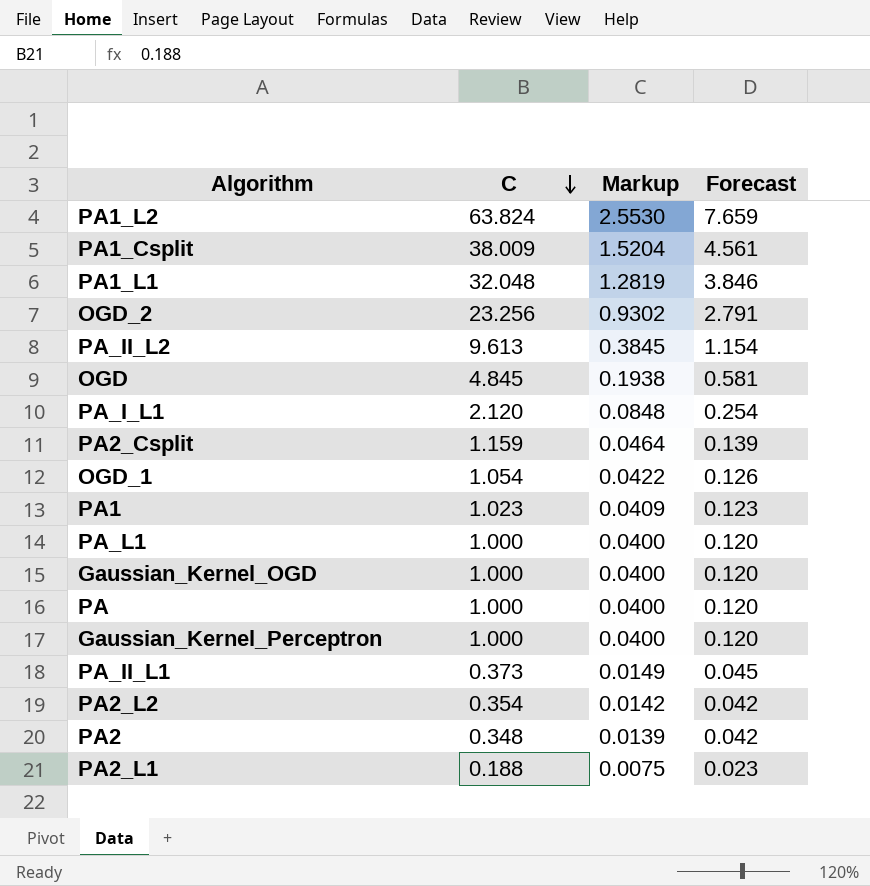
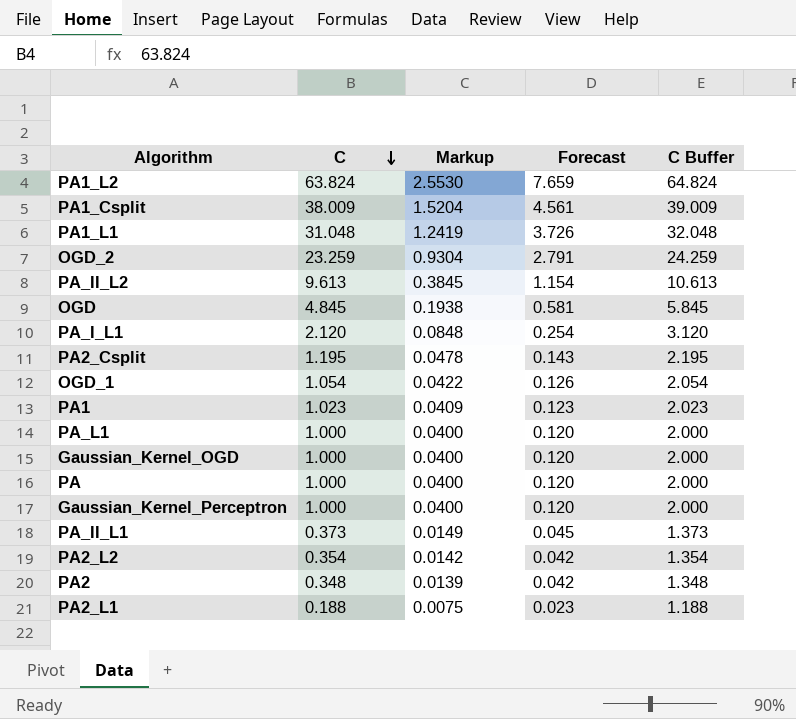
column C Buffer | formula: none -> [C] + 1
PA1_L1 | C: 32.048 -> 31.048
PA1_L1 | Markup: 1.2819 -> 1.2419
PA1_L1 | Forecast: 3.846 -> 3.726
OGD_2 | C: 23.256 -> 23.259
OGD_2 | Markup: 0.9302 -> 0.9304
PA2_Csplit | C: 1.159 -> 1.195
PA2_Csplit | Markup: 0.0464 -> 0.0478
PA2_Csplit | Forecast: 0.139 -> 0.143

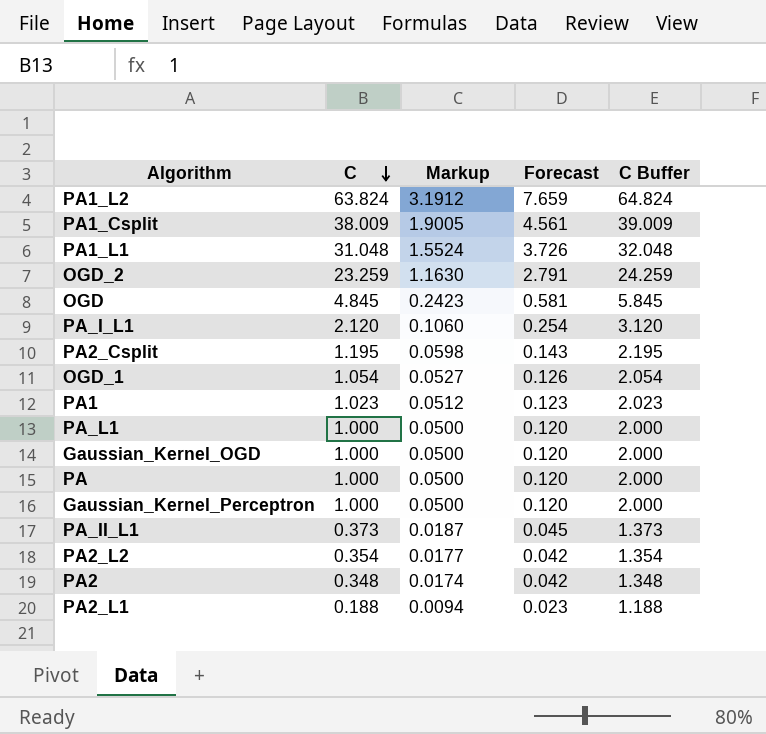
column Markup | formula: [C] * 0.04 -> [C] * 0.05
row PA_II_L2: 9.613 | 0.3845 | 1.154 | 10.613 -> none

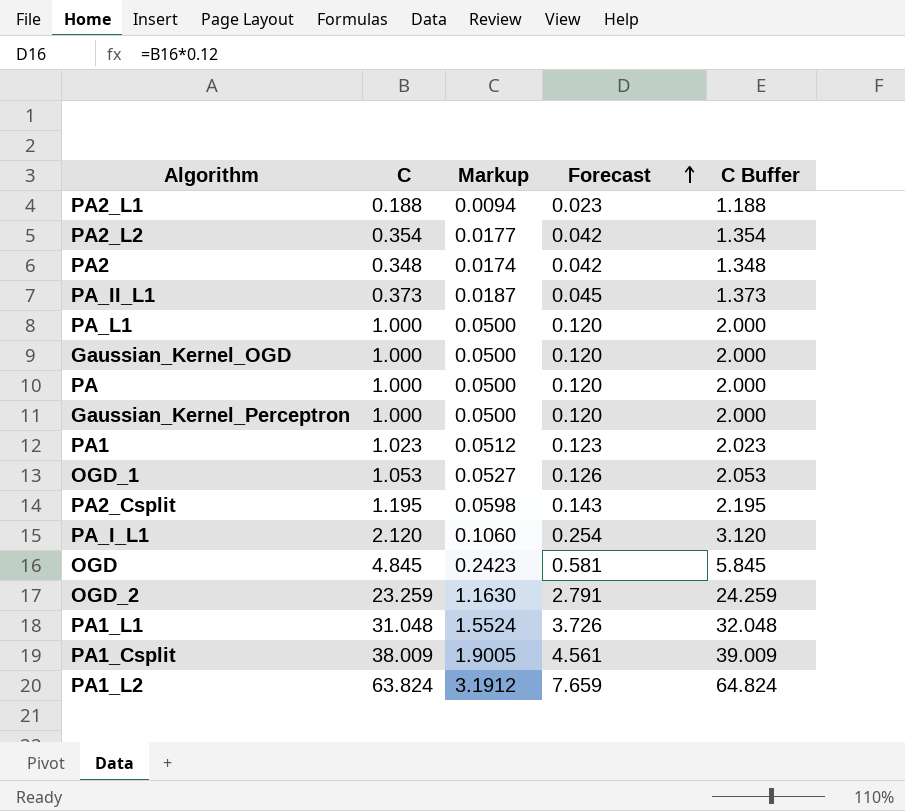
row order: C descending -> Forecast ascending
OGD_1 | C: 1.054 -> 1.053
OGD_1 | C Buffer: 2.054 -> 2.053

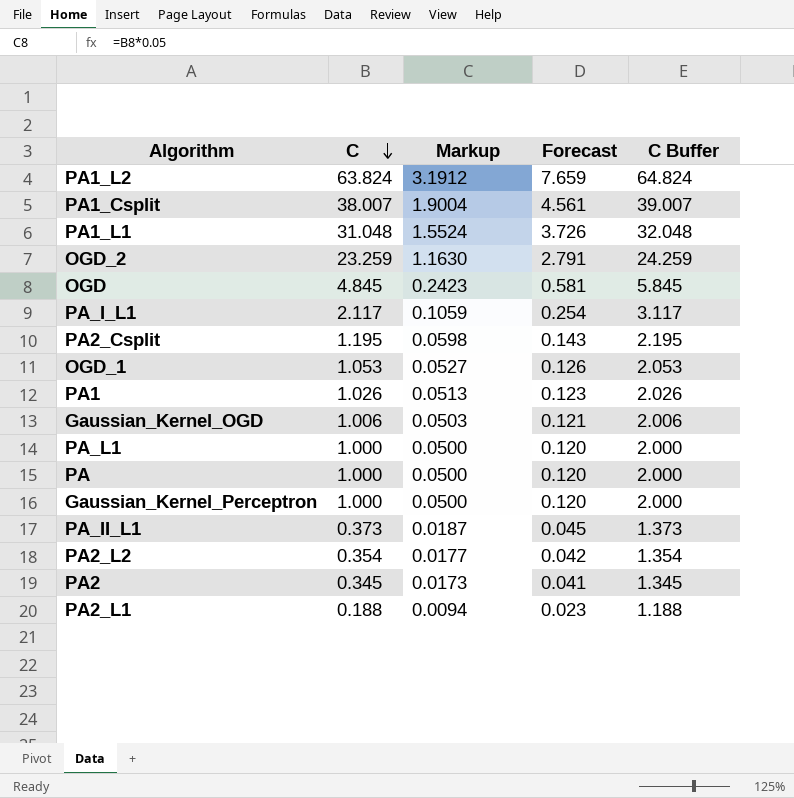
row order: Forecast ascending -> C descending
PA1_Csplit | C: 38.009 -> 38.007
PA1_Csplit | Markup: 1.9005 -> 1.9004
PA1_Csplit | C Buffer: 39.009 -> 39.007
PA_I_L1 | C: 2.120 -> 2.117
PA_I_L1 | Markup: 0.1060 -> 0.1059
PA_I_L1 | C Buffer: 3.120 -> 3.117
PA1 | C: 1.023 -> 1.026
PA1 | Markup: 0.0512 -> 0.0513
PA1 | C Buffer: 2.023 -> 2.026
Gaussian_Kernel_OGD | C: 1.000 -> 1.006
Gaussian_Kernel_OGD | Markup: 0.0500 -> 0.0503
Gaussian_Kernel_OGD | Forecast: 0.120 -> 0.121
Gaussian_Kernel_OGD | C Buffer: 2.000 -> 2.006
PA2 | C: 0.348 -> 0.345
PA2 | Markup: 0.0174 -> 0.0173
PA2 | Forecast: 0.042 -> 0.041
PA2 | C Buffer: 1.348 -> 1.345

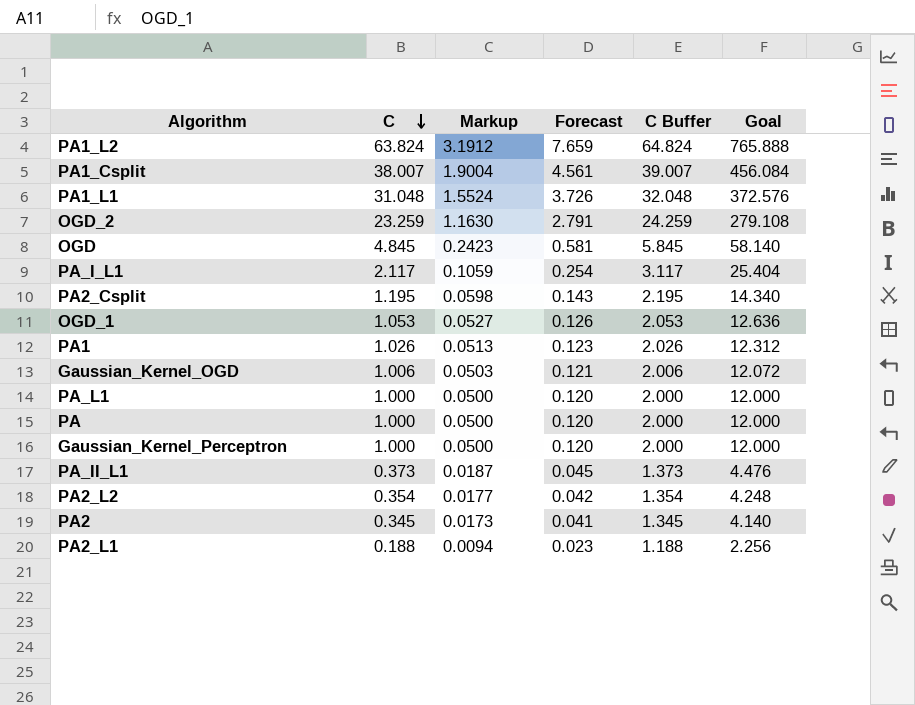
column Goal | formula: none -> [C] * 12

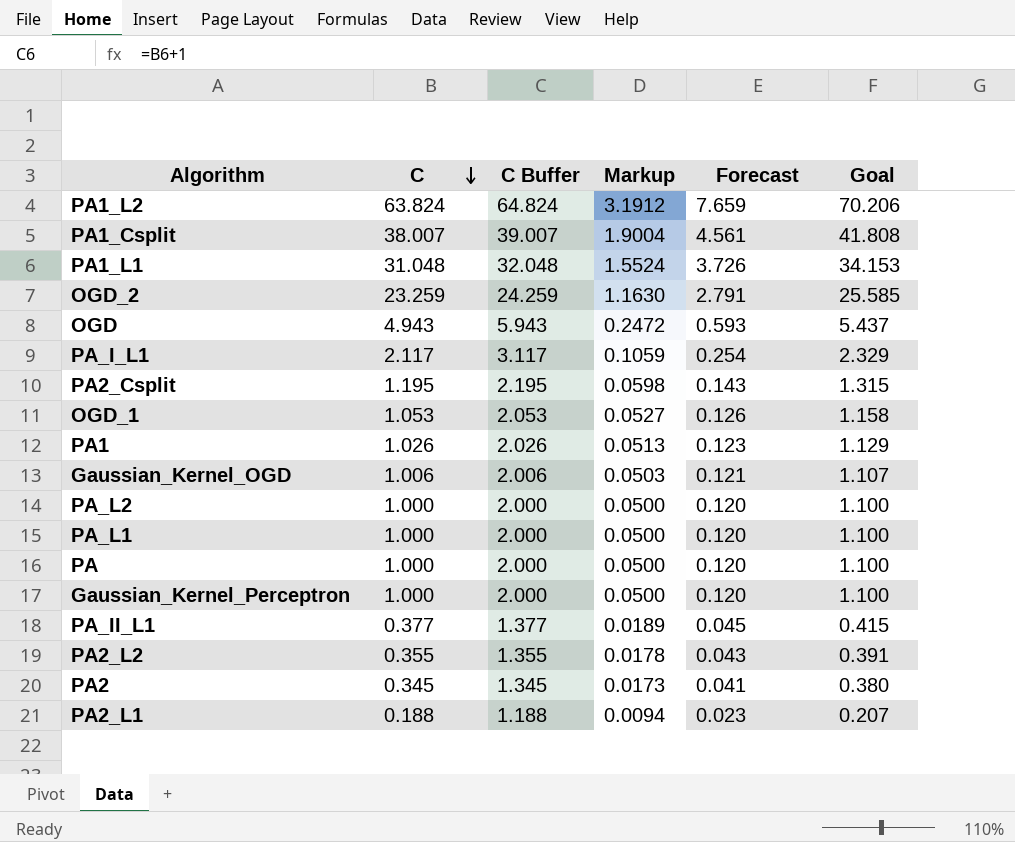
column C Buffer | position: 5 -> 3
column Goal | formula: [C] * 12 -> [C] * 1.1
OGD | C: 4.845 -> 4.943
OGD | C Buffer: 5.845 -> 5.943
OGD | Markup: 0.2423 -> 0.2472
OGD | Forecast: 0.581 -> 0.593
row PA_L2: none -> 1.000 | 2.000 | 0.0500 | 0.120 | 1.100
PA_II_L1 | C: 0.373 -> 0.377
PA_II_L1 | C Buffer: 1.373 -> 1.377
PA_II_L1 | Markup: 0.0187 -> 0.0189
PA2_L2 | C: 0.354 -> 0.355
PA2_L2 | C Buffer: 1.354 -> 1.355
PA2_L2 | Markup: 0.0177 -> 0.0178
PA2_L2 | Forecast: 0.042 -> 0.043

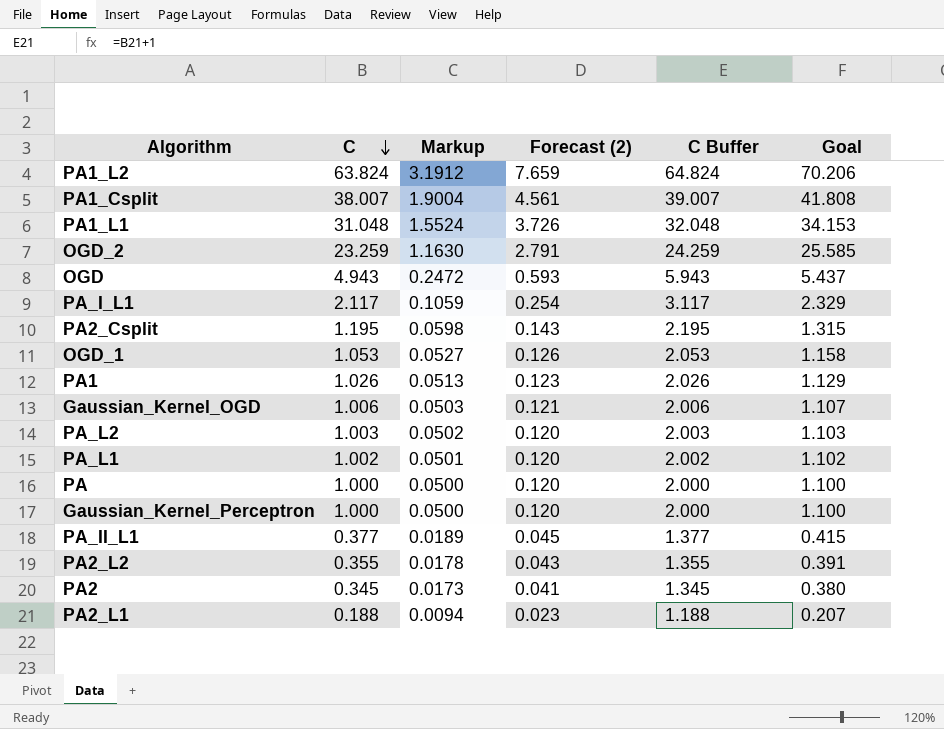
column name: Forecast -> Forecast (2)
column C Buffer | position: 3 -> 5
PA_L2 | C: 1.000 -> 1.003
PA_L2 | Markup: 0.0500 -> 0.0502
PA_L2 | C Buffer: 2.000 -> 2.003
PA_L2 | Goal: 1.100 -> 1.103
PA_L1 | C: 1.000 -> 1.002
PA_L1 | Markup: 0.0500 -> 0.0501
PA_L1 | C Buffer: 2.000 -> 2.002
PA_L1 | Goal: 1.100 -> 1.102

